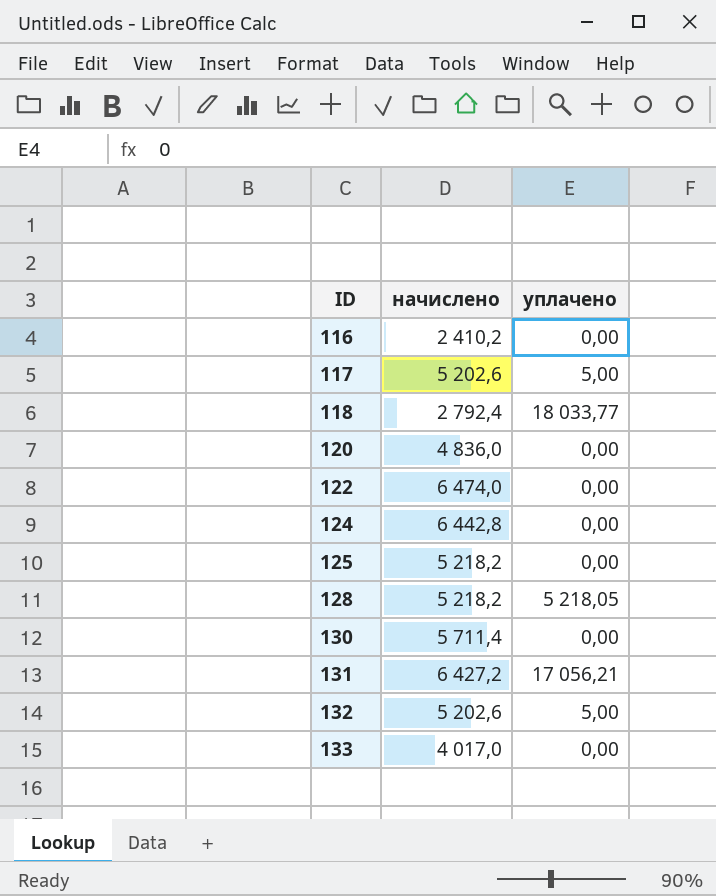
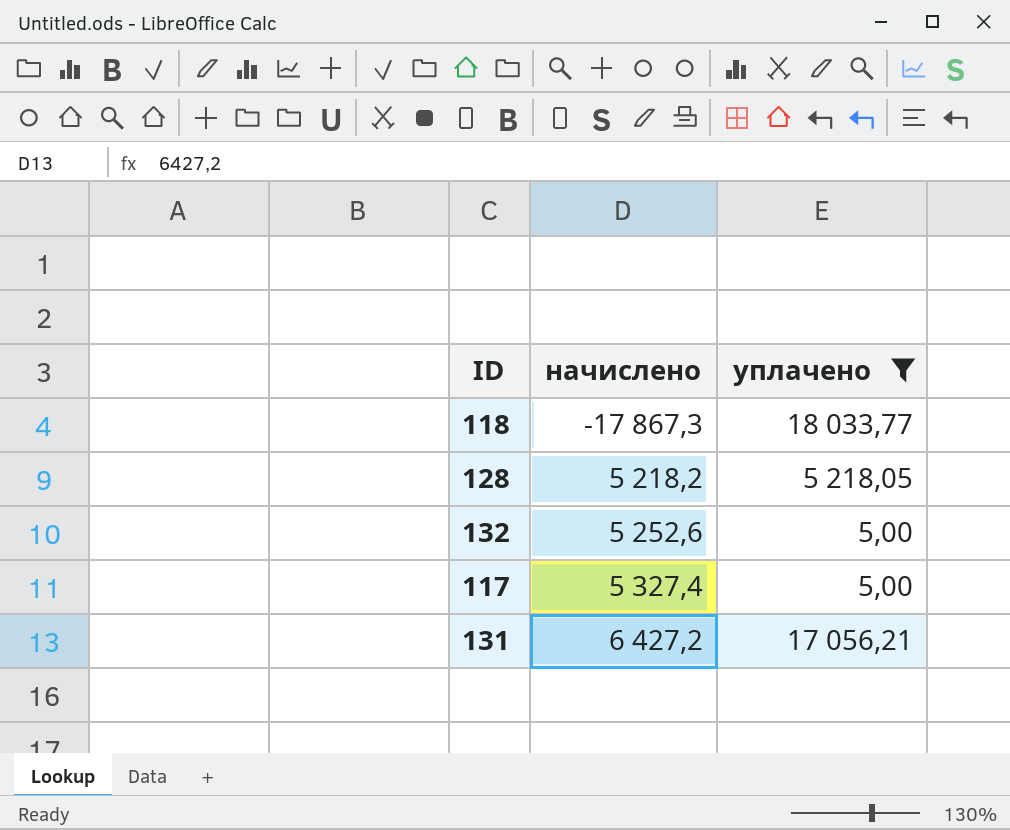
filter: none -> уплачено != 0,00
row order: ID ascending -> начислено ascending
118 | начислено: 2 792,4 -> -17 867,3
132 | начислено: 5 202,6 -> 5 252,6
117 | начислено: 5 202,6 -> 5 327,4

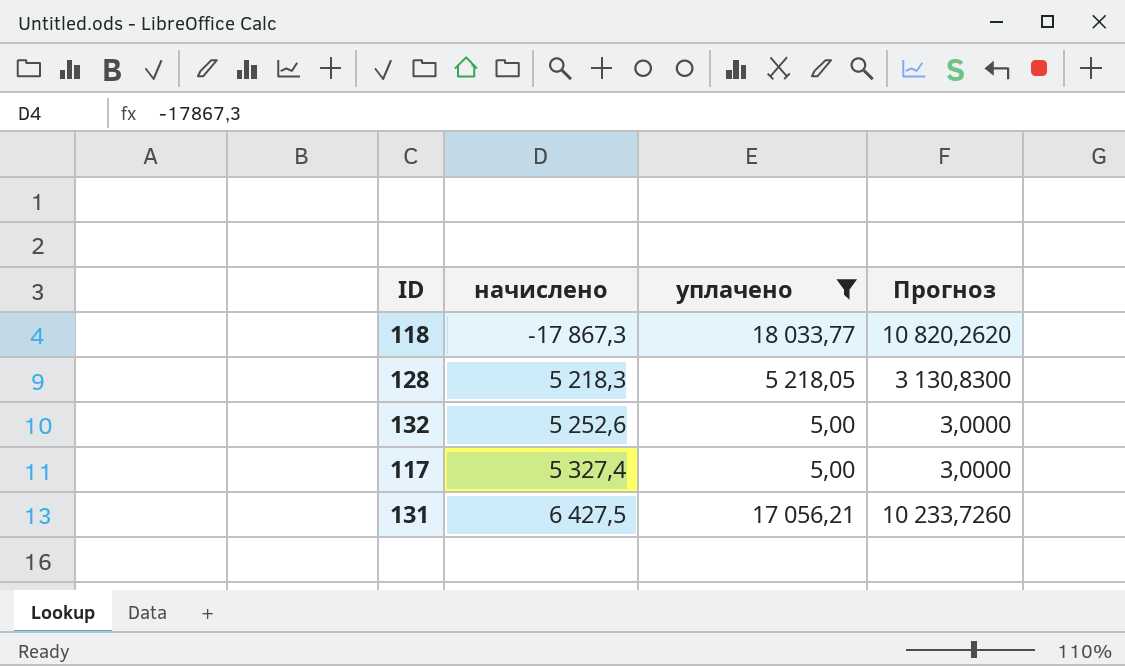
column Прогноз | formula: none -> [уплачено] * 0,6
128 | начислено: 5 218,2 -> 5 218,3
131 | начислено: 6 427,2 -> 6 427,5

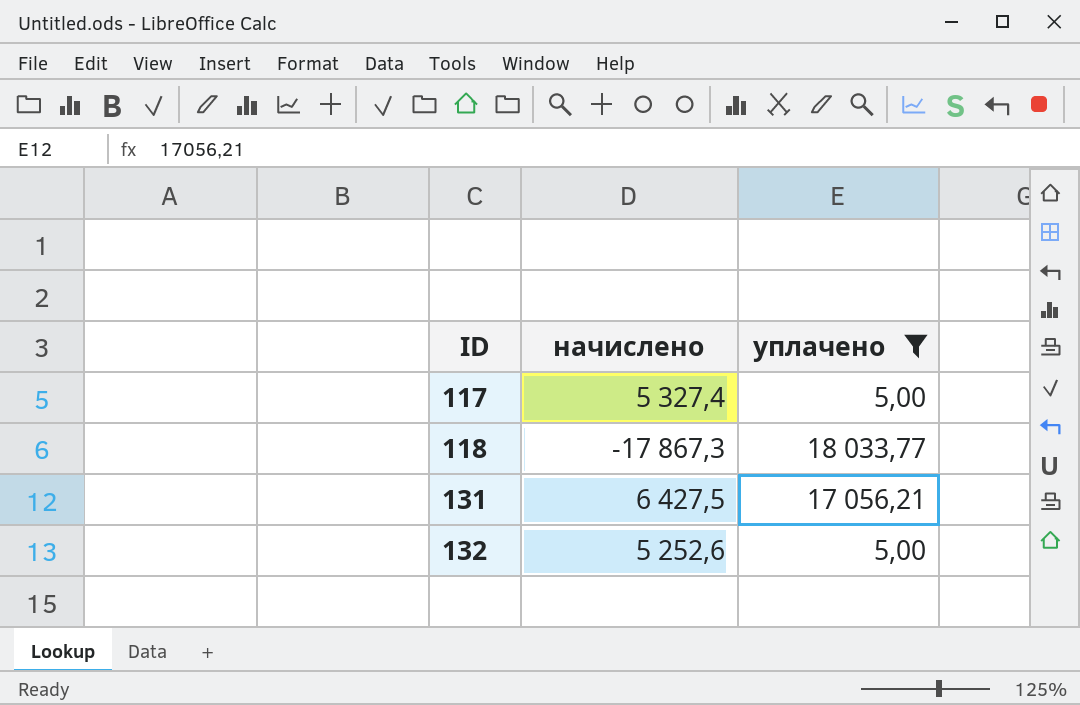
row order: начислено ascending -> ID ascending
column Прогноз | formula: [уплачено] * 0,6 -> none
row 128: 5 218,3 | 5 218,05 | 3 130,8300 -> none

